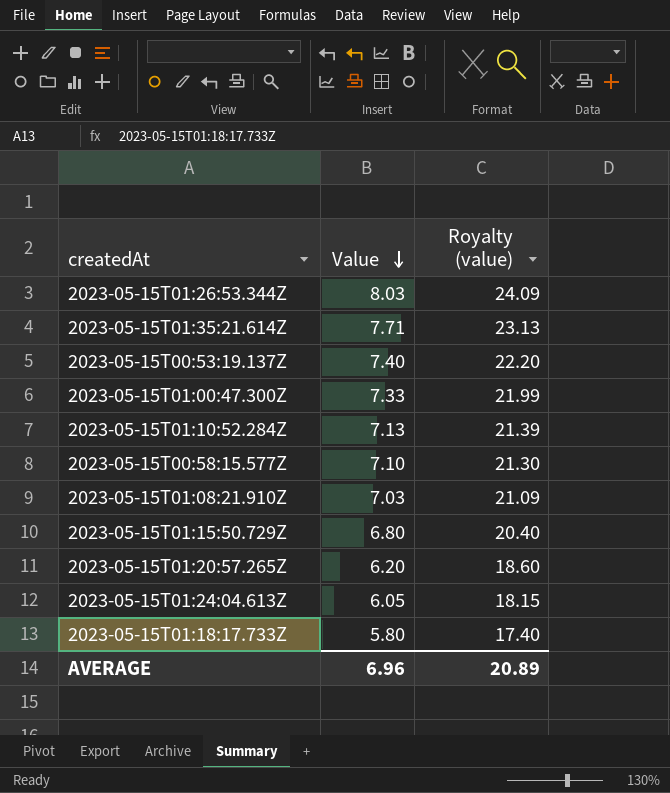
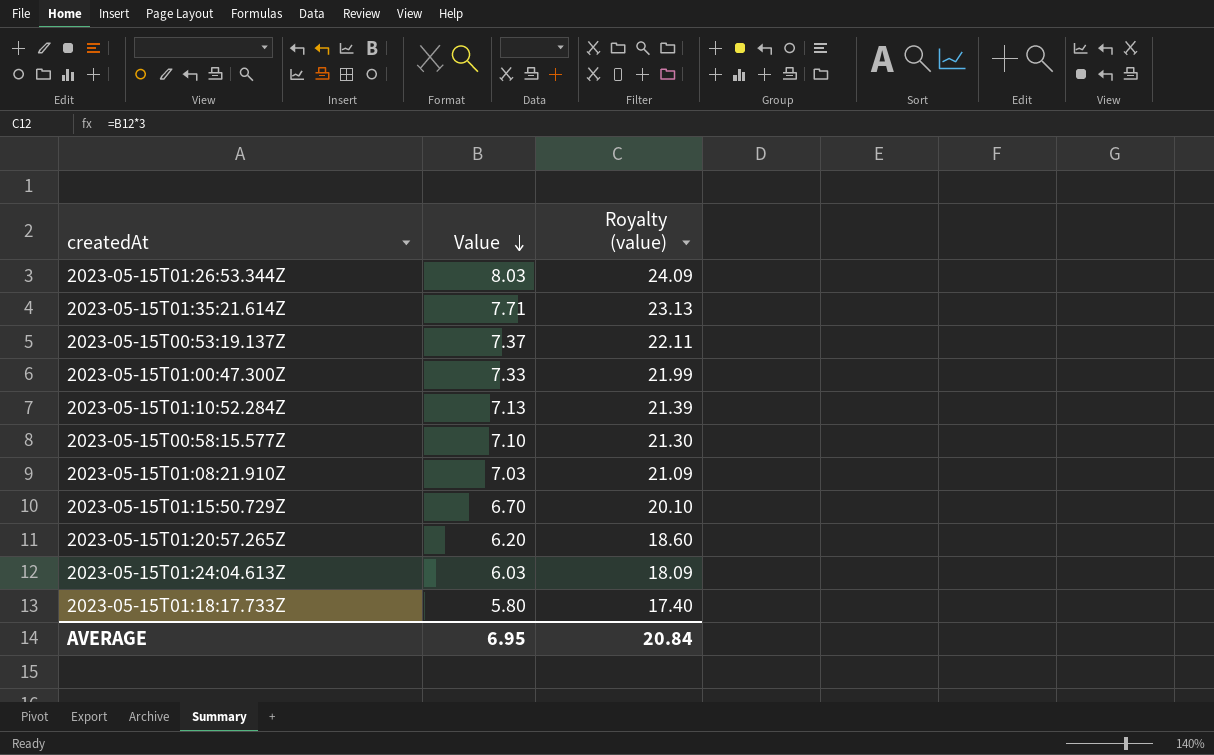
2023-05-15T00:53:19.137Z | Value: 7.40 -> 7.37
2023-05-15T00:53:19.137Z | Royalty (value): 22.20 -> 22.11
2023-05-15T01:15:50.729Z | Value: 6.80 -> 6.70
2023-05-15T01:15:50.729Z | Royalty (value): 20.40 -> 20.10
2023-05-15T01:24:04.613Z | Value: 6.05 -> 6.03
2023-05-15T01:24:04.613Z | Royalty (value): 18.15 -> 18.09
AVERAGE | Value: 6.96 -> 6.95
AVERAGE | Royalty (value): 20.89 -> 20.84

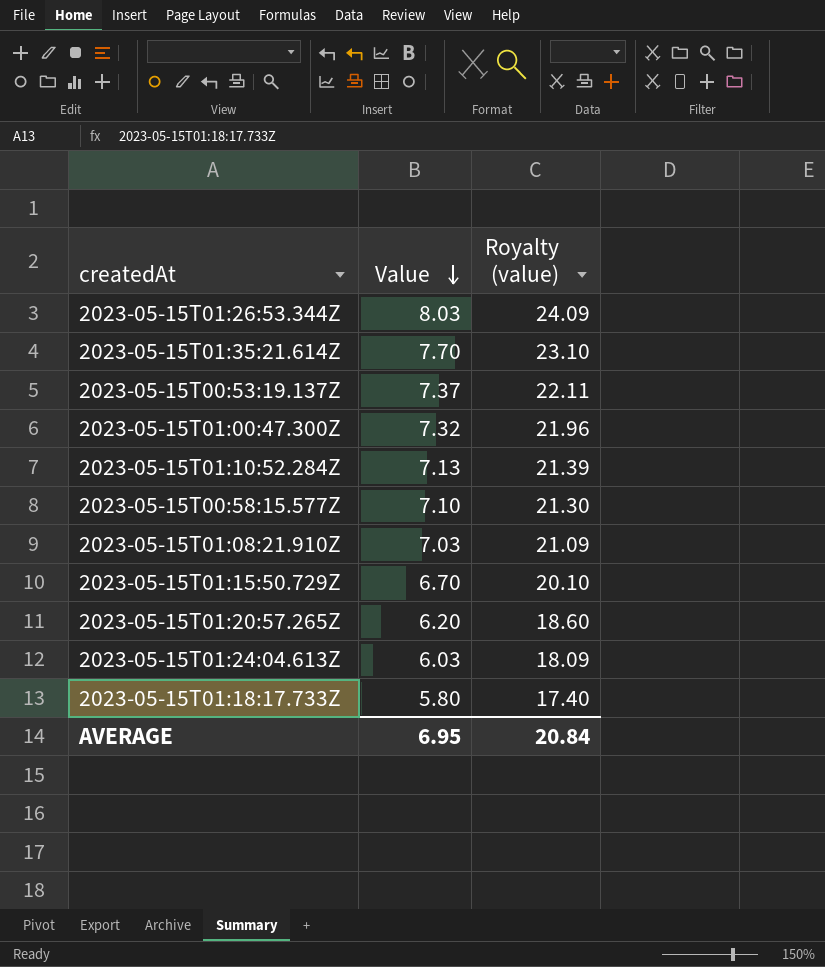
2023-05-15T01:35:21.614Z | Value: 7.71 -> 7.70
2023-05-15T01:35:21.614Z | Royalty (value): 23.13 -> 23.10
2023-05-15T01:00:47.300Z | Value: 7.33 -> 7.32
2023-05-15T01:00:47.300Z | Royalty (value): 21.99 -> 21.96

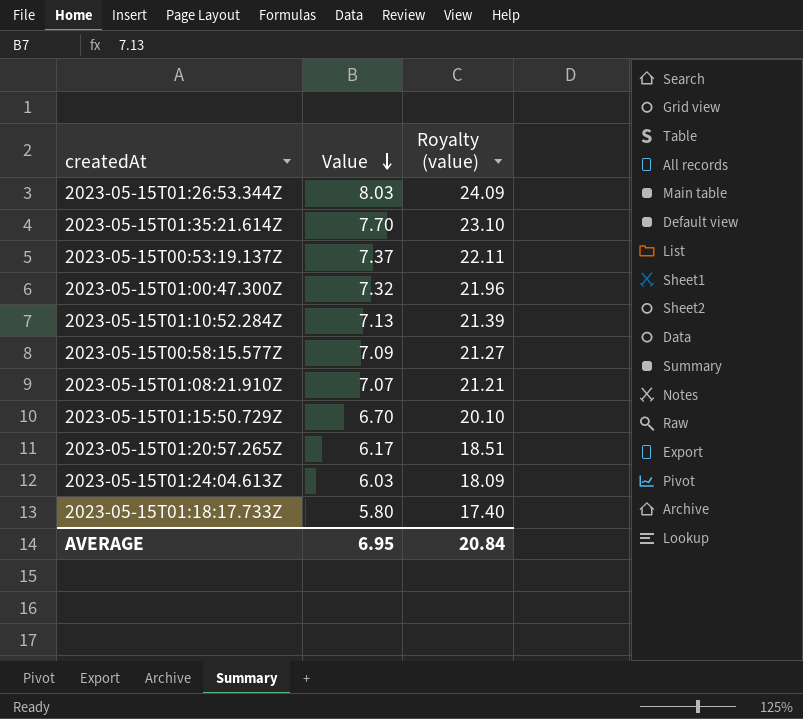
2023-05-15T00:58:15.577Z | Value: 7.10 -> 7.09
2023-05-15T00:58:15.577Z | Royalty (value): 21.30 -> 21.27
2023-05-15T01:08:21.910Z | Value: 7.03 -> 7.07
2023-05-15T01:08:21.910Z | Royalty (value): 21.09 -> 21.21
2023-05-15T01:20:57.265Z | Value: 6.20 -> 6.17
2023-05-15T01:20:57.265Z | Royalty (value): 18.60 -> 18.51

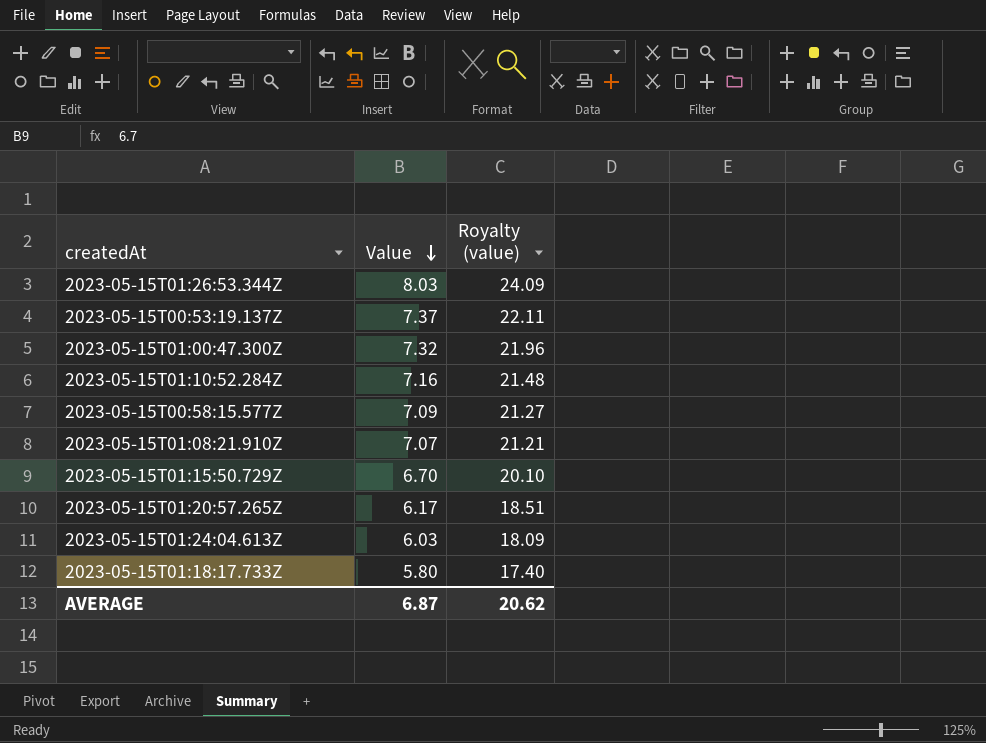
row 2023-05-15T01:35:21.614Z: 7.70 | 23.10 -> none
2023-05-15T01:10:52.284Z | Value: 7.13 -> 7.16
2023-05-15T01:10:52.284Z | Royalty (value): 21.39 -> 21.48
AVERAGE | Value: 6.95 -> 6.87
AVERAGE | Royalty (value): 20.84 -> 20.62

